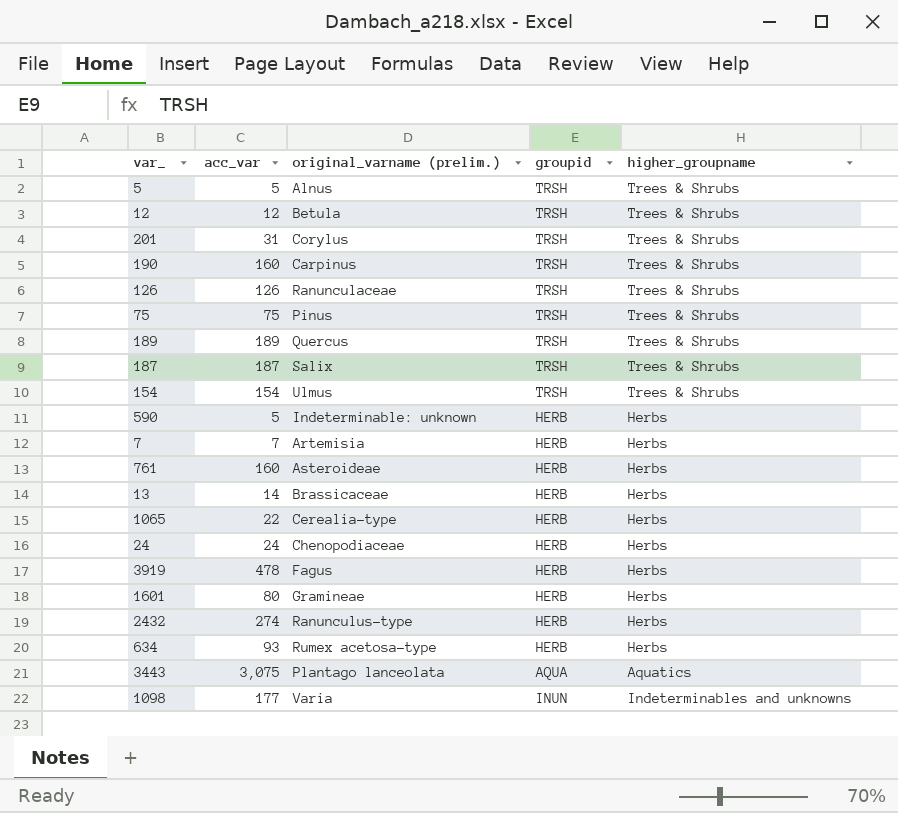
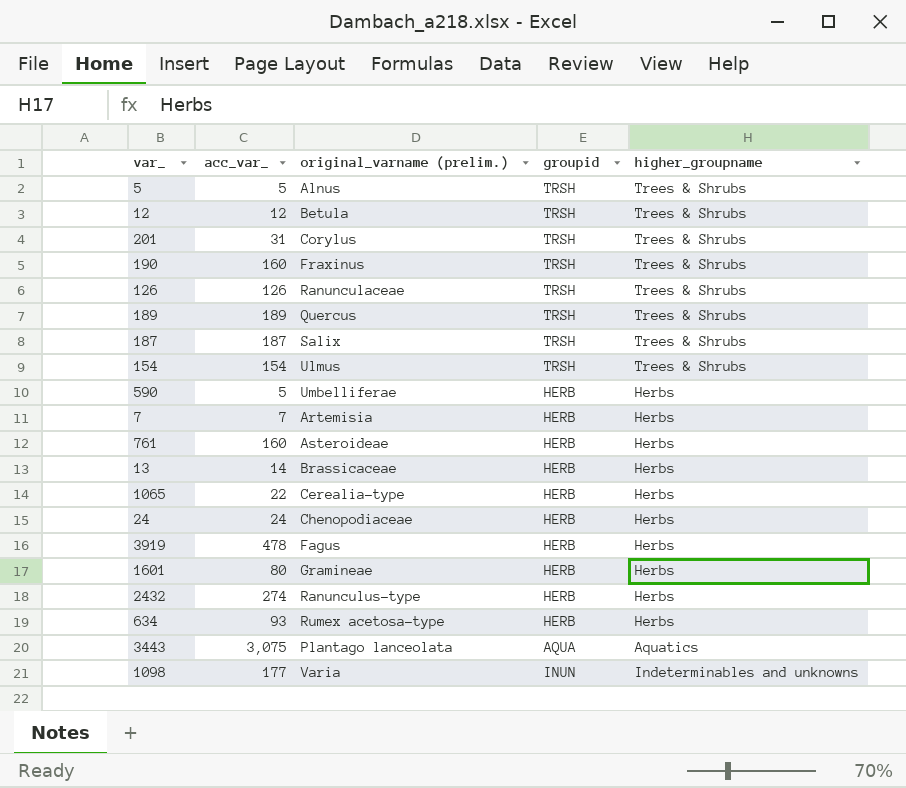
column name: acc_var -> acc_var_
row 75: 75 | Pinus | TRSH | Trees & Shrubs -> none
190 | original_varname (prelim.): Carpinus -> Fraxinus
590 | original_varname (prelim.): Indeterminable: unknown -> Umbelliferae

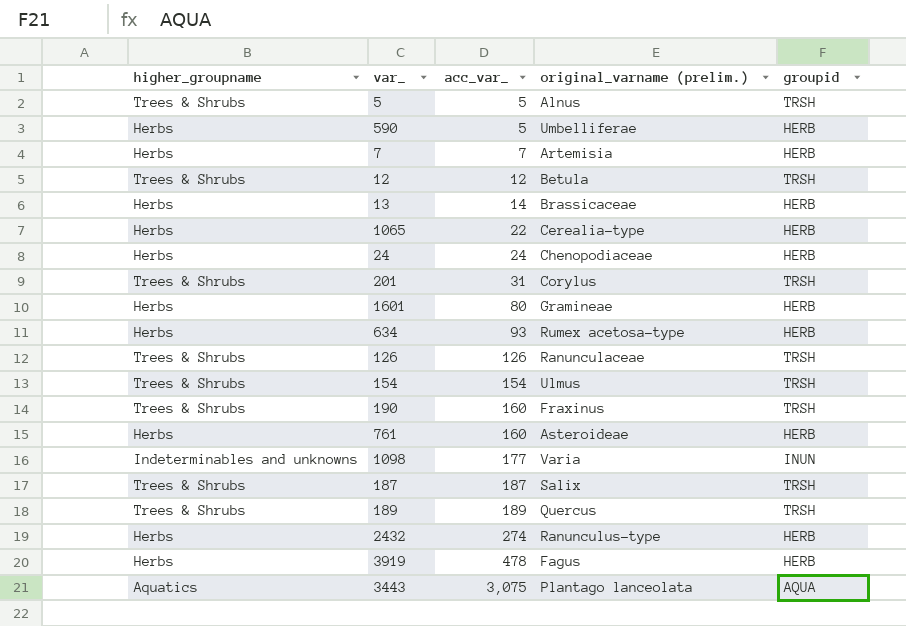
row order: none -> acc_var_ ascending
column higher_groupname | position: 5 -> 1

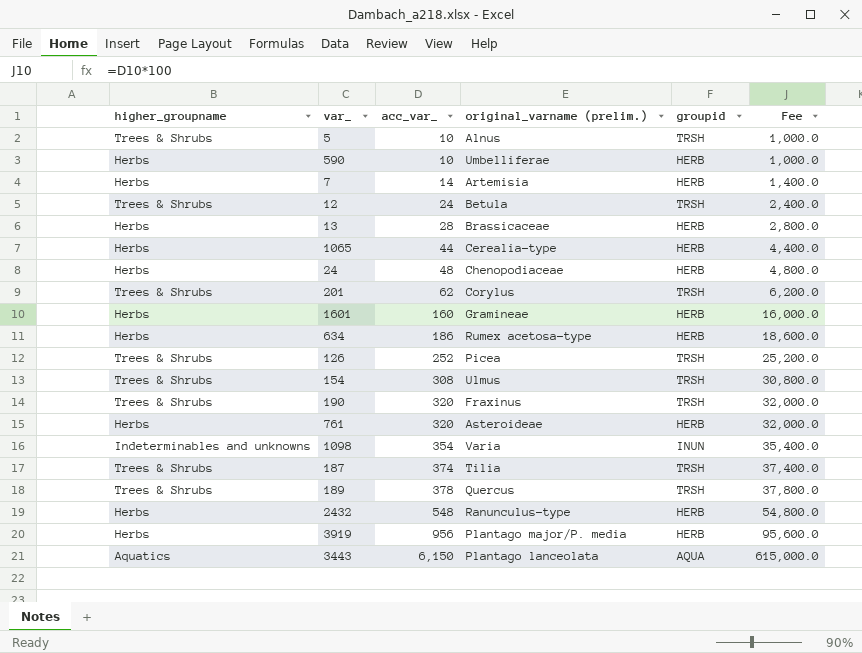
column Fee | formula: none -> [acc_var_] * 100
5 | acc_var_: 5 -> 10
590 | acc_var_: 5 -> 10
7 | acc_var_: 7 -> 14
12 | acc_var_: 12 -> 24
13 | acc_var_: 14 -> 28
1065 | acc_var_: 22 -> 44
24 | acc_var_: 24 -> 48
201 | acc_var_: 31 -> 62
1601 | acc_var_: 80 -> 160
634 | acc_var_: 93 -> 186
126 | acc_var_: 126 -> 252
126 | original_varname (prelim.): Ranunculaceae -> Picea
154 | acc_var_: 154 -> 308
190 | acc_var_: 160 -> 320
761 | acc_var_: 160 -> 320
1098 | acc_var_: 177 -> 354
187 | acc_var_: 187 -> 374
187 | original_varname (prelim.): Salix -> Tilia
189 | acc_var_: 189 -> 378
2432 | acc_var_: 274 -> 548
3919 | acc_var_: 478 -> 956
3919 | original_varname (prelim.): Fagus -> Plantago major/P. media
3443 | acc_var_: 3,075 -> 6,150

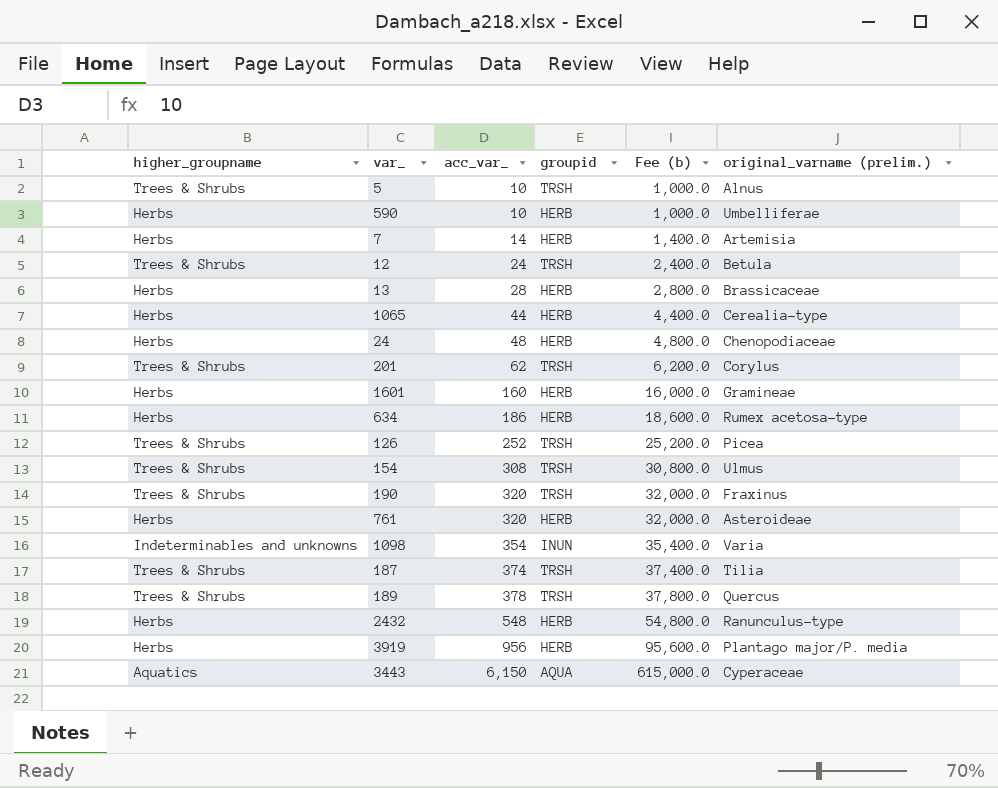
column name: Fee -> Fee (b)
column original_varname (prelim.) | position: 4 -> 6
3443 | original_varname (prelim.): Plantago lanceolata -> Cyperaceae

